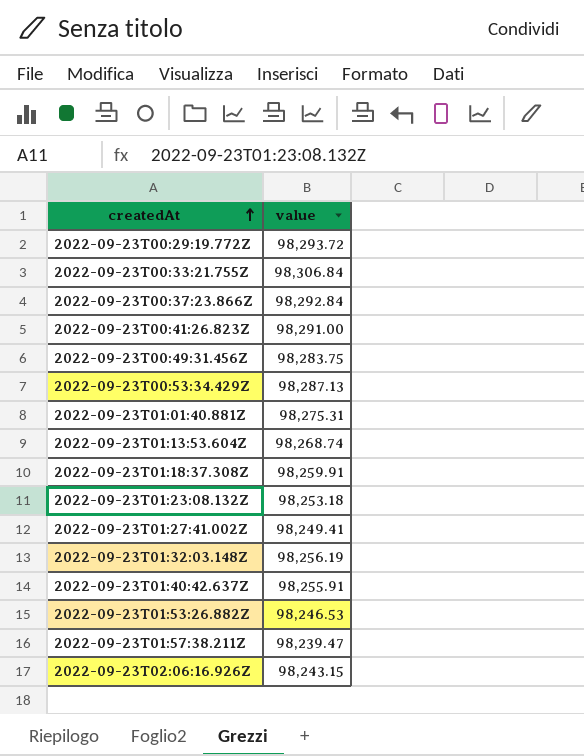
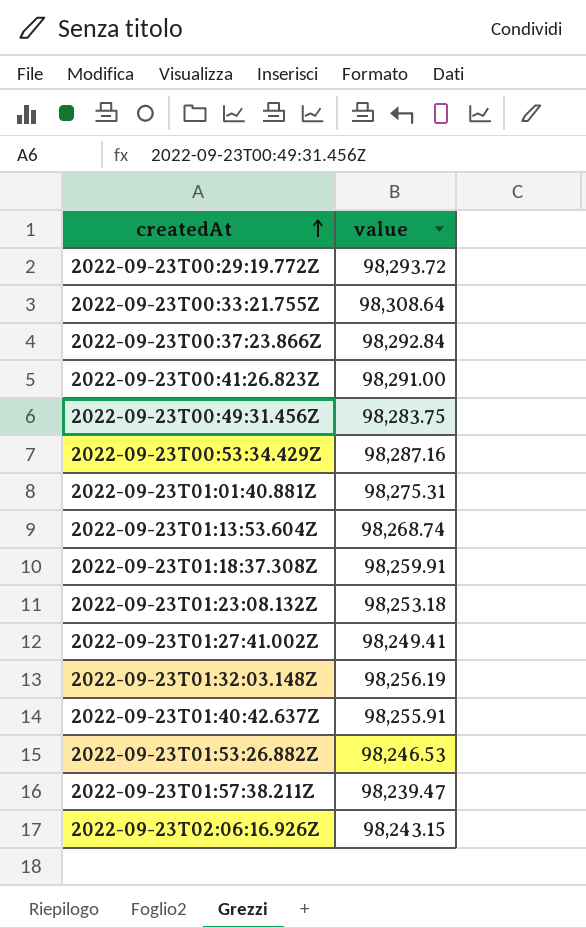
2022-09-23T00:33:21.755Z | value: 98,306.84 -> 98,308.64
2022-09-23T00:53:34.429Z | value: 98,287.13 -> 98,287.16

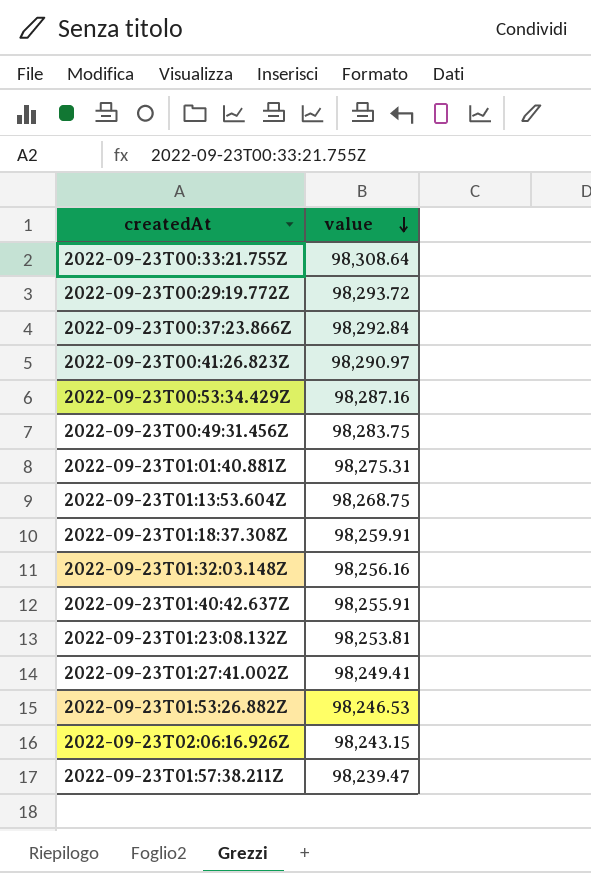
row order: createdAt ascending -> value descending
2022-09-23T00:41:26.823Z | value: 98,291.00 -> 98,290.97
2022-09-23T01:13:53.604Z | value: 98,268.74 -> 98,268.75
2022-09-23T01:32:03.148Z | value: 98,256.19 -> 98,256.16
2022-09-23T01:23:08.132Z | value: 98,253.18 -> 98,253.81

